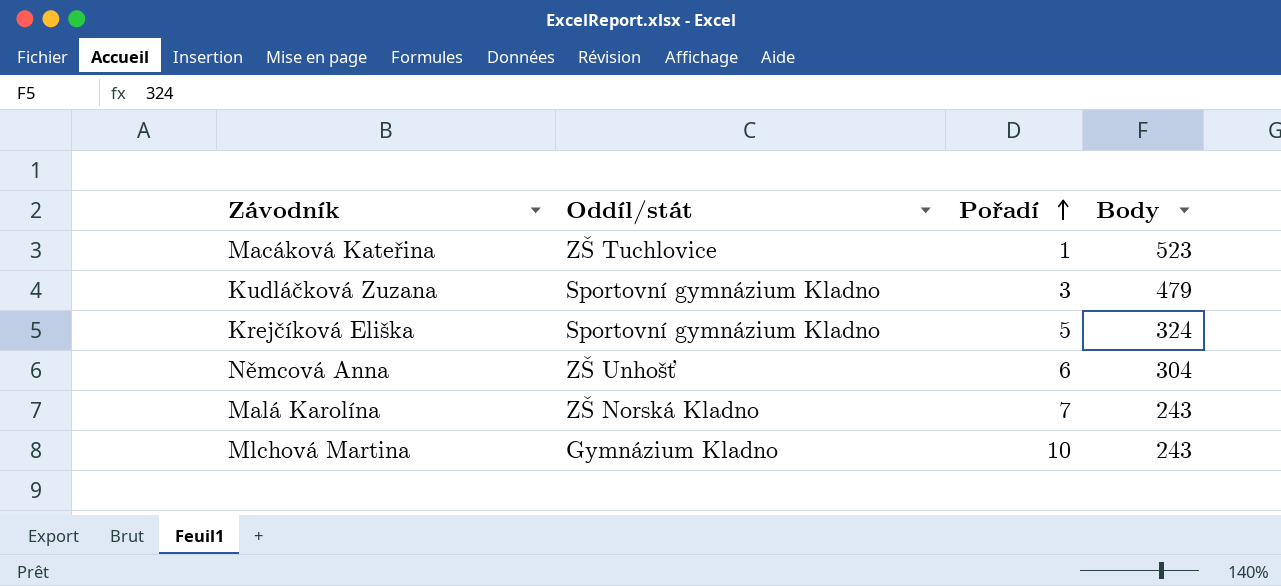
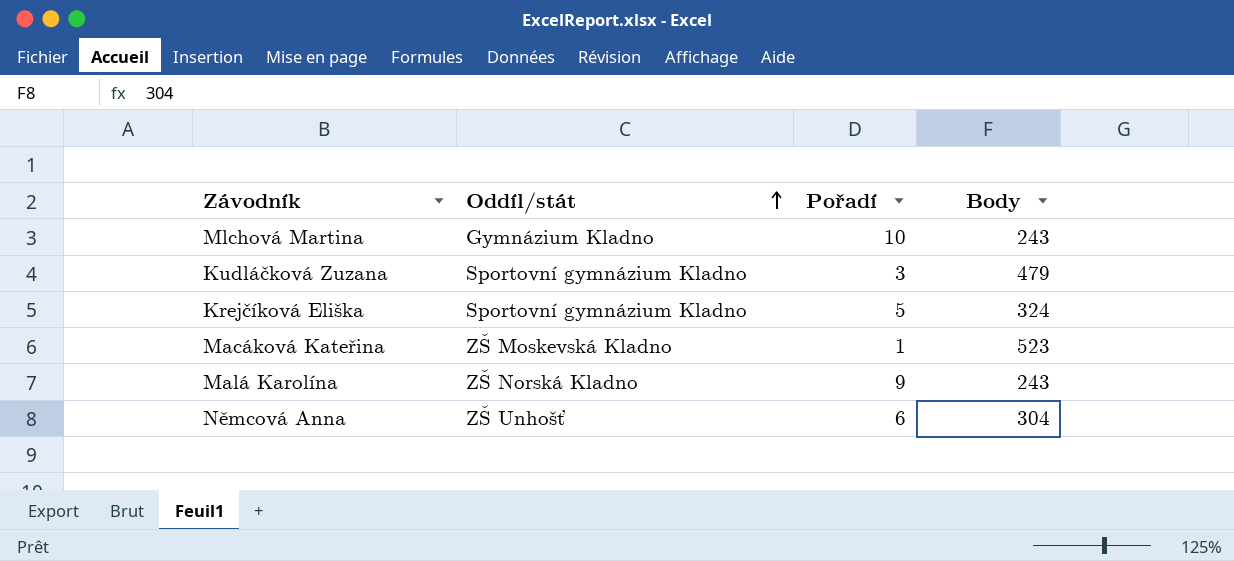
row order: Pořadí ascending -> Oddíl/stát ascending
Macáková Kateřina | Oddíl/stát: ZŠ Tuchlovice -> ZŠ Moskevská Kladno
Malá Karolína | Pořadí: 7 -> 9

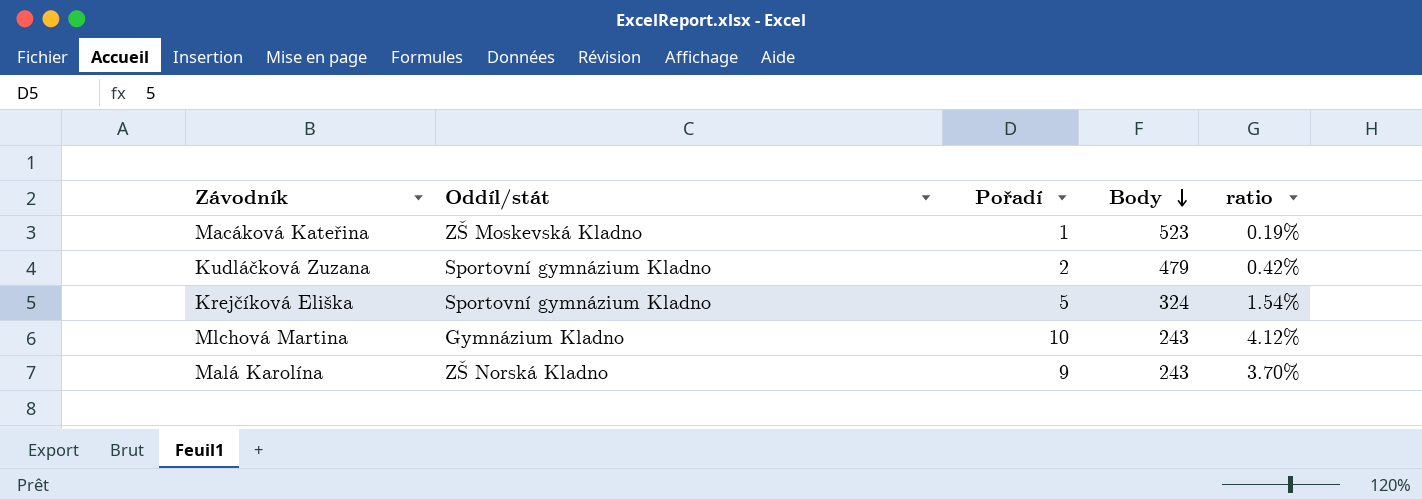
row order: Oddíl/stát ascending -> Body descending
column ratio | formula: none -> [Pořadí] / [Body]
row Němcová Anna: ZŠ Unhošť | 6 | 304 -> none
Kudláčková Zuzana | Pořadí: 3 -> 2

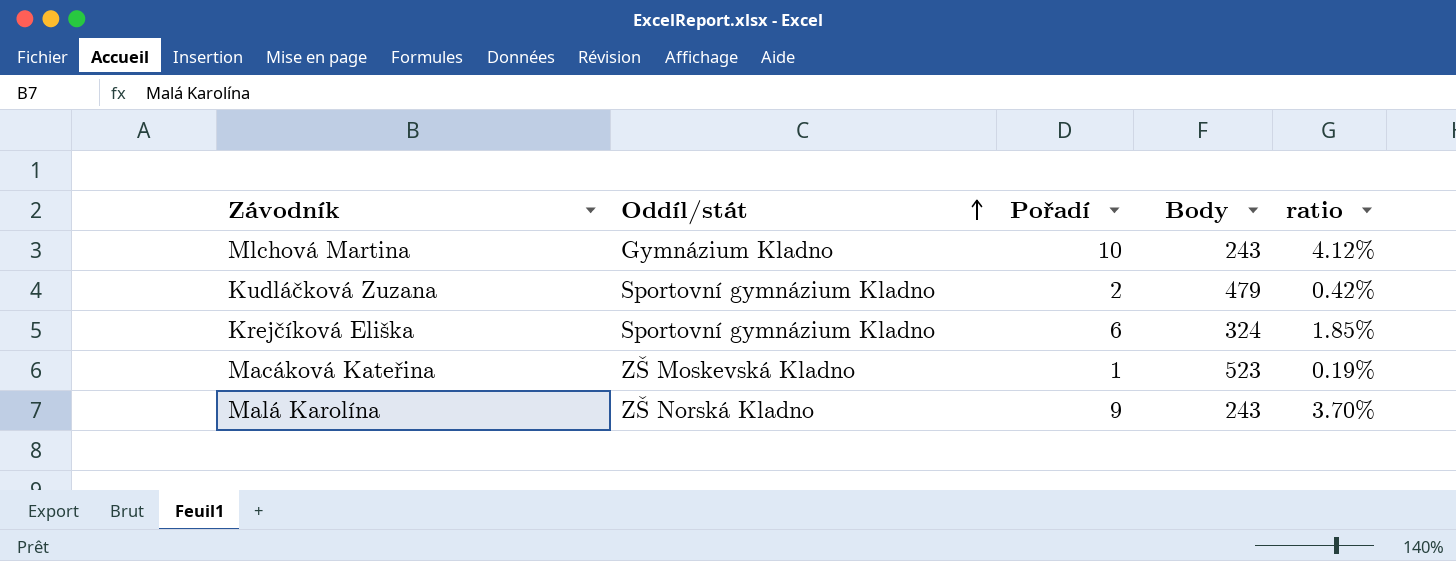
row order: Body descending -> Oddíl/stát ascending
Krejčíková Eliška | Pořadí: 5 -> 6
Krejčíková Eliška | ratio: 1.54% -> 1.85%

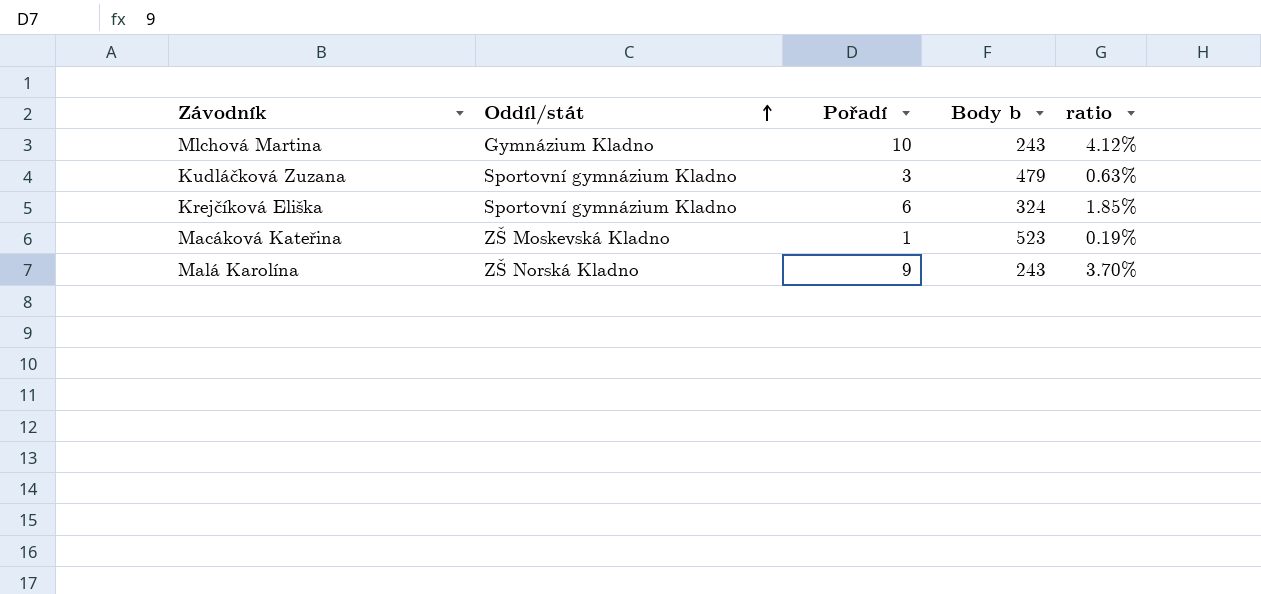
column name: Body -> Body b
Kudláčková Zuzana | Pořadí: 2 -> 3
Kudláčková Zuzana | ratio: 0.42% -> 0.63%

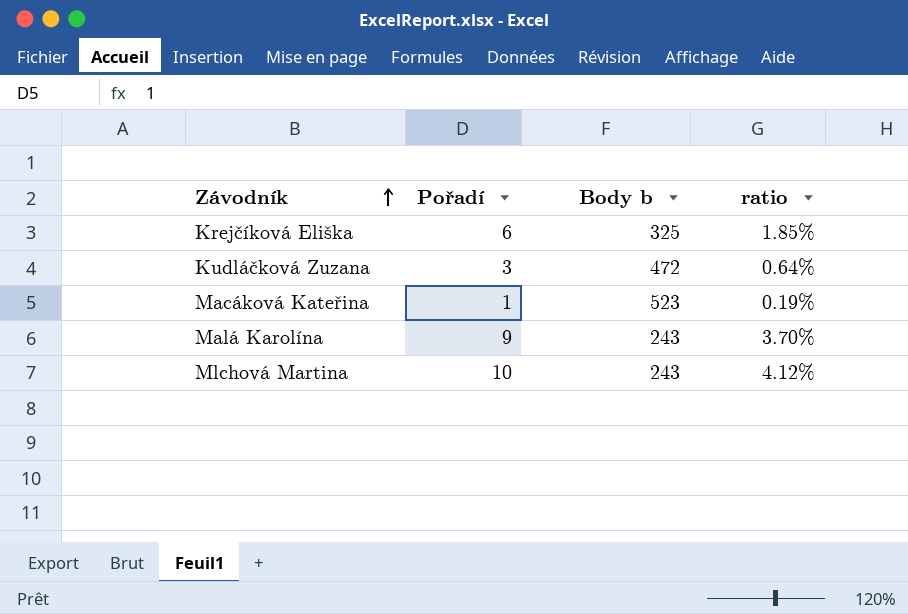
row order: Oddíl/stát ascending -> Závodník ascending
column Oddíl/stát | position: 2 -> none
Krejčíková Eliška | Body b: 324 -> 325
Kudláčková Zuzana | Body b: 479 -> 472
Kudláčková Zuzana | ratio: 0.63% -> 0.64%

